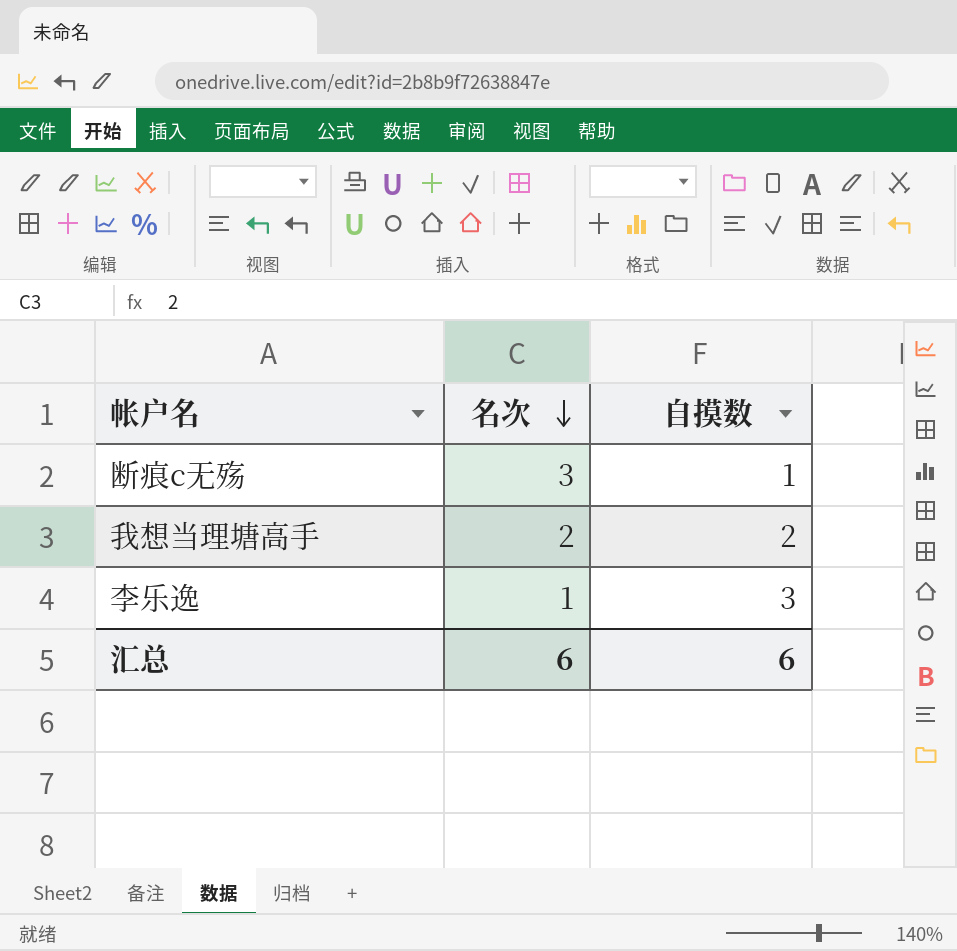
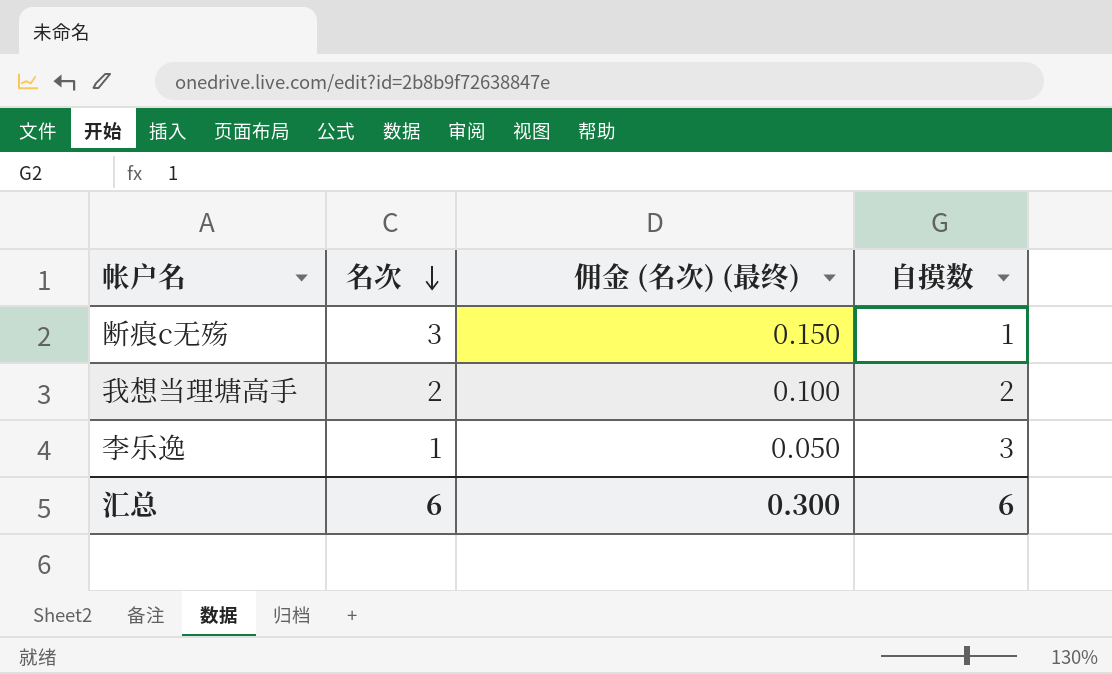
column 佣金 (名次) (最终) | formula: none -> [名次] * 0.05

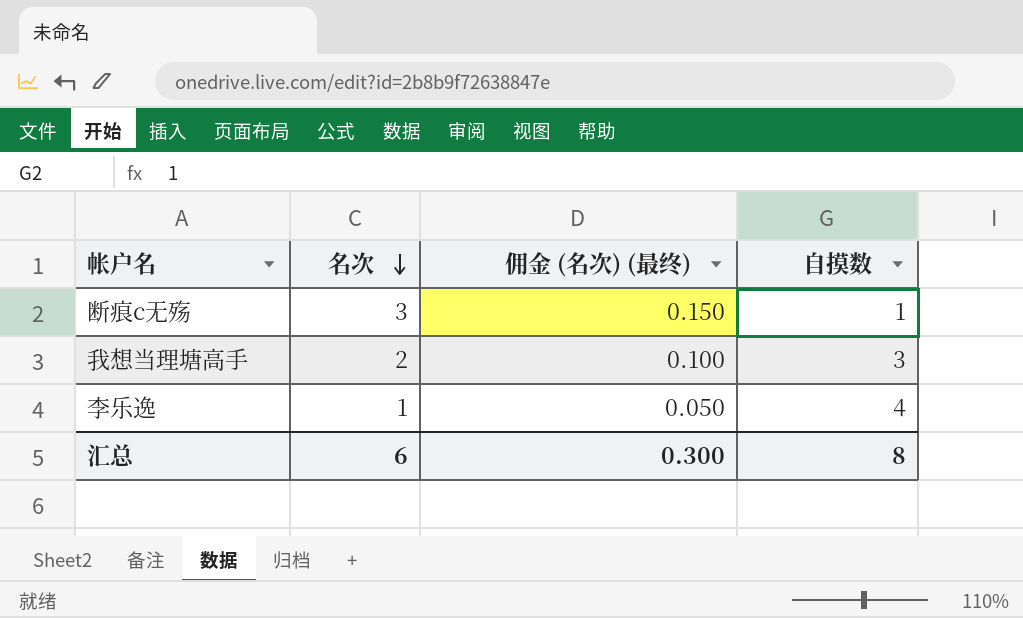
我想当理塘高手 | 自摸数: 2 -> 3
李乐逸 | 自摸数: 3 -> 4
汇总 | 自摸数: 6 -> 8

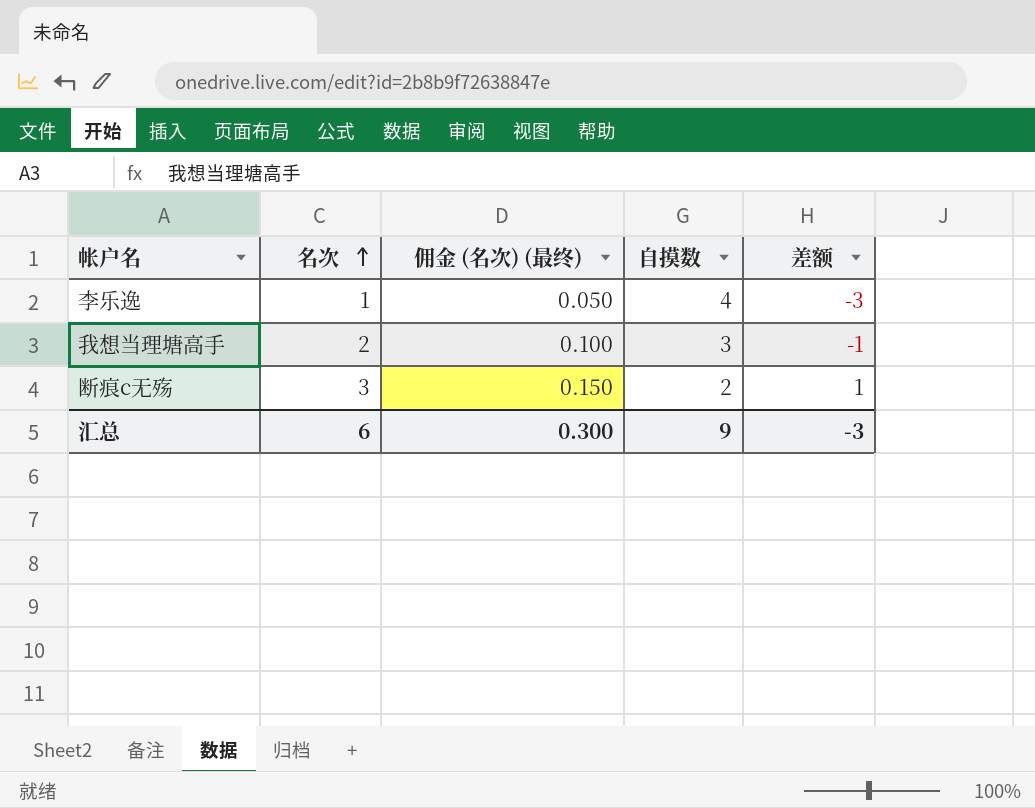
row order: 名次 descending -> 名次 ascending
column 差额 | formula: none -> [名次] - [自摸数]
断痕c无殇 | 自摸数: 1 -> 2
汇总 | 自摸数: 8 -> 9

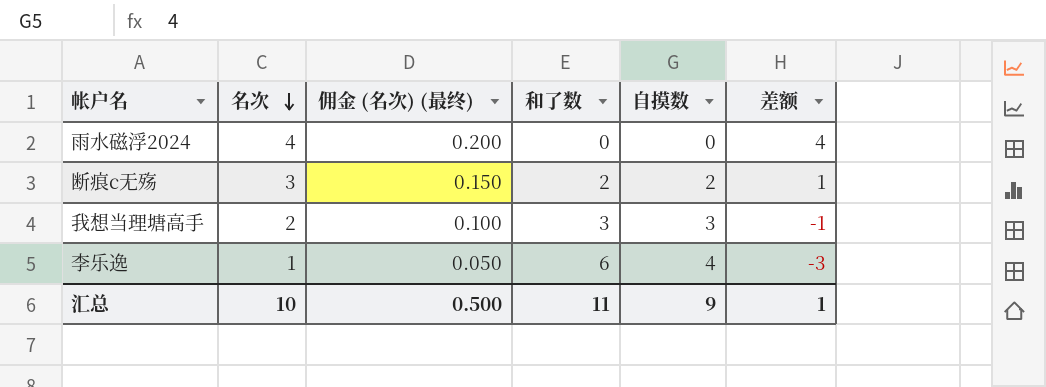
row order: 名次 ascending -> 名次 descending
column 和了数 | position: none -> 4
row 雨水磁浮2024: none -> 4 | 0.200 | 0 | 0 | 4
汇总 | 名次: 6 -> 10
汇总 | 佣金 (名次) (最终): 0.300 -> 0.500
汇总 | 差额: -3 -> 1

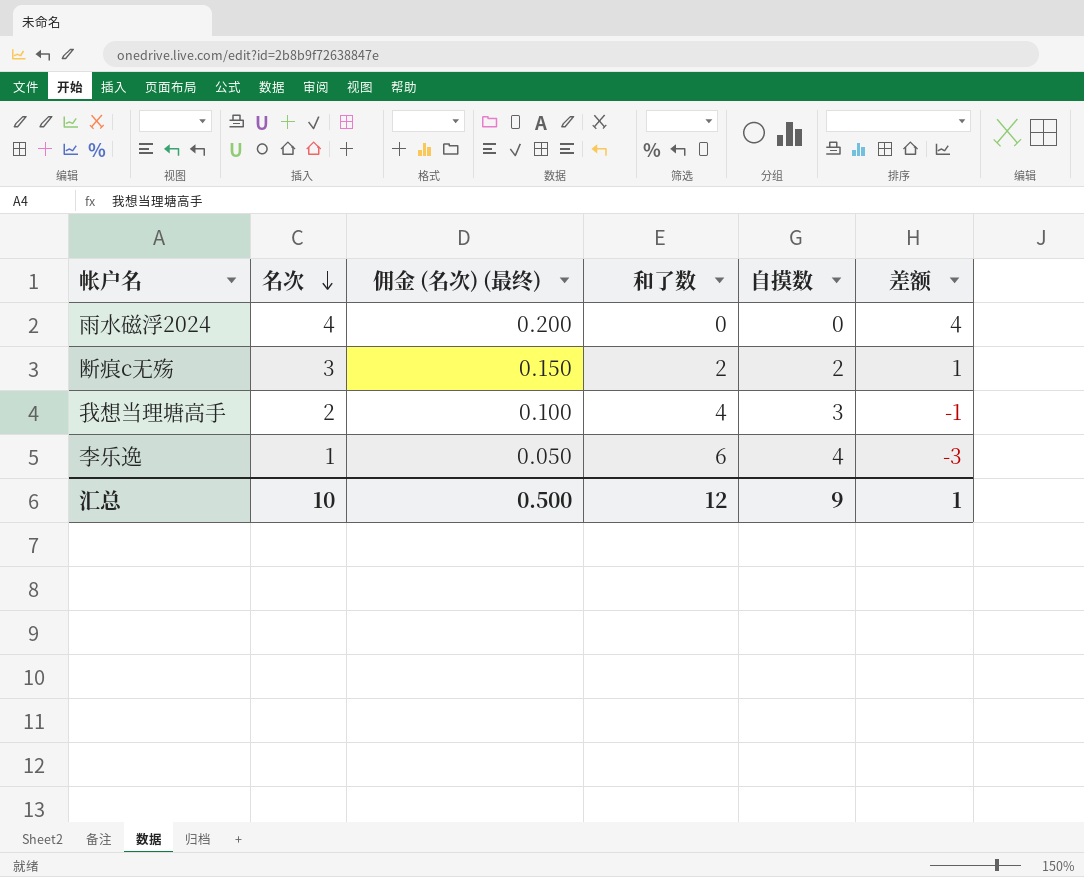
我想当理塘高手 | 和了数: 3 -> 4
汇总 | 和了数: 11 -> 12

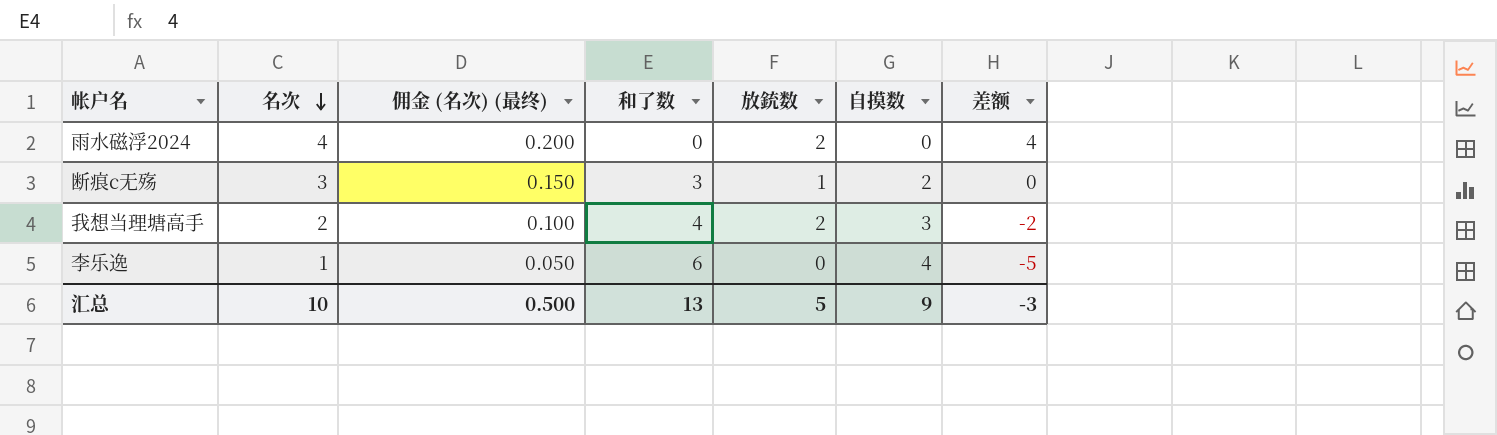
column 放銃数 | position: none -> 5
column 差额 | formula: [名次] - [自摸数] -> [名次] - [和了数]
断痕c无殇 | 和了数: 2 -> 3
汇总 | 和了数: 12 -> 13
汇总 | 差额: 1 -> -3

